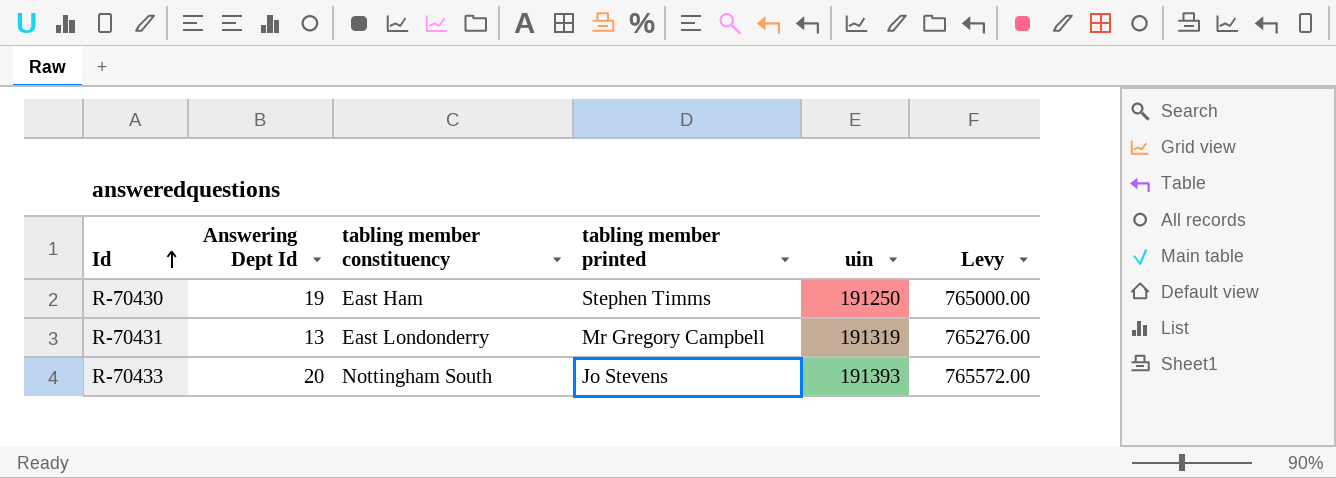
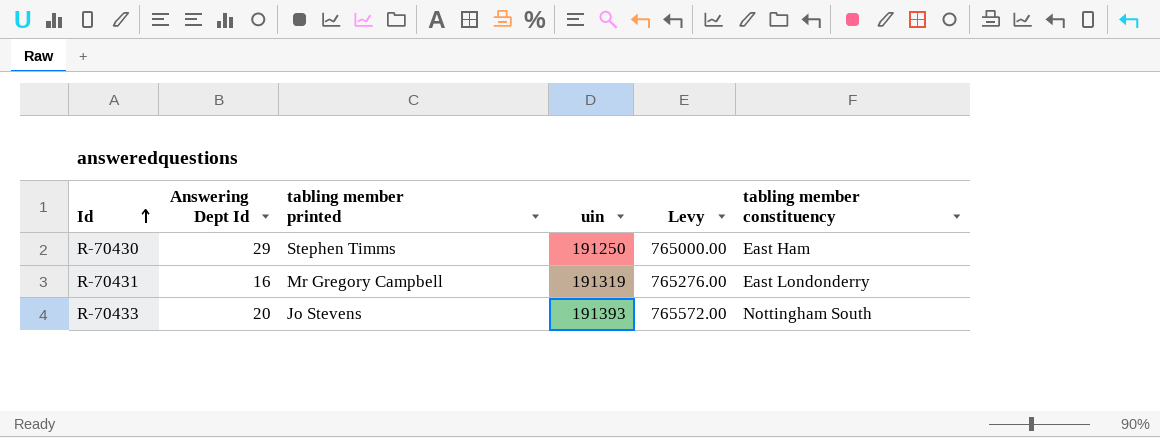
column tabling member constituency | position: 3 -> 6
R-70430 | Answering Dept Id: 19 -> 29
R-70431 | Answering Dept Id: 13 -> 16

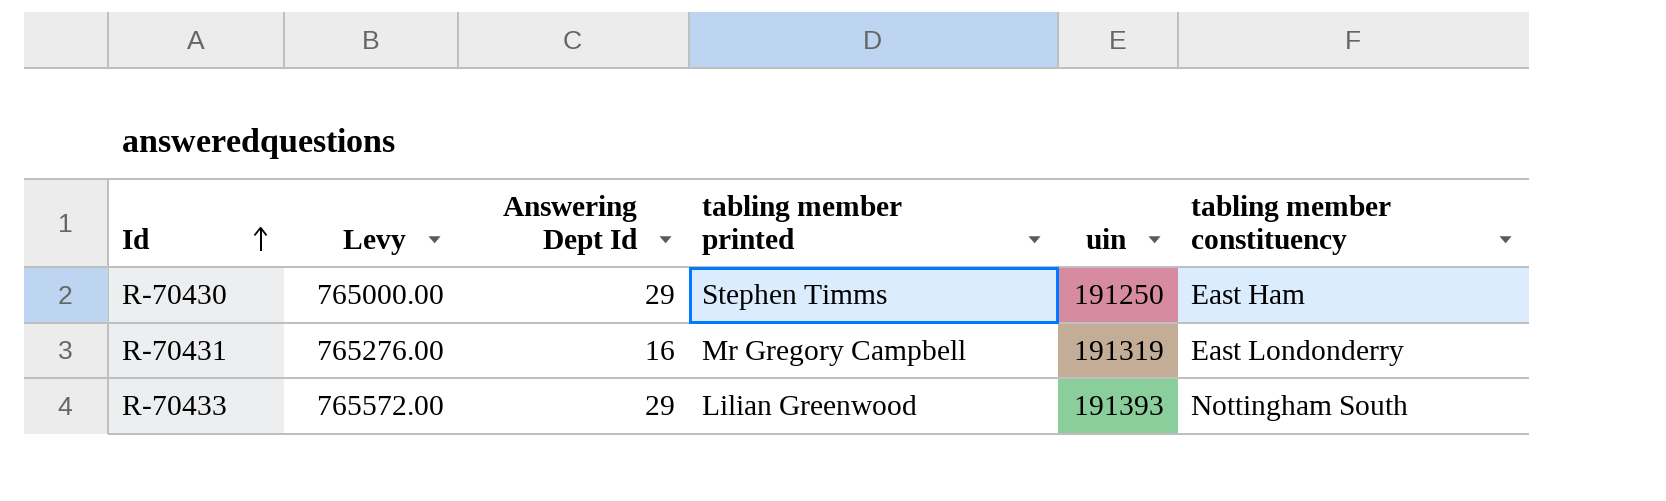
column Levy | position: 5 -> 2
R-70433 | Answering Dept Id: 20 -> 29
R-70433 | tabling member printed: Jo Stevens -> Lilian Greenwood

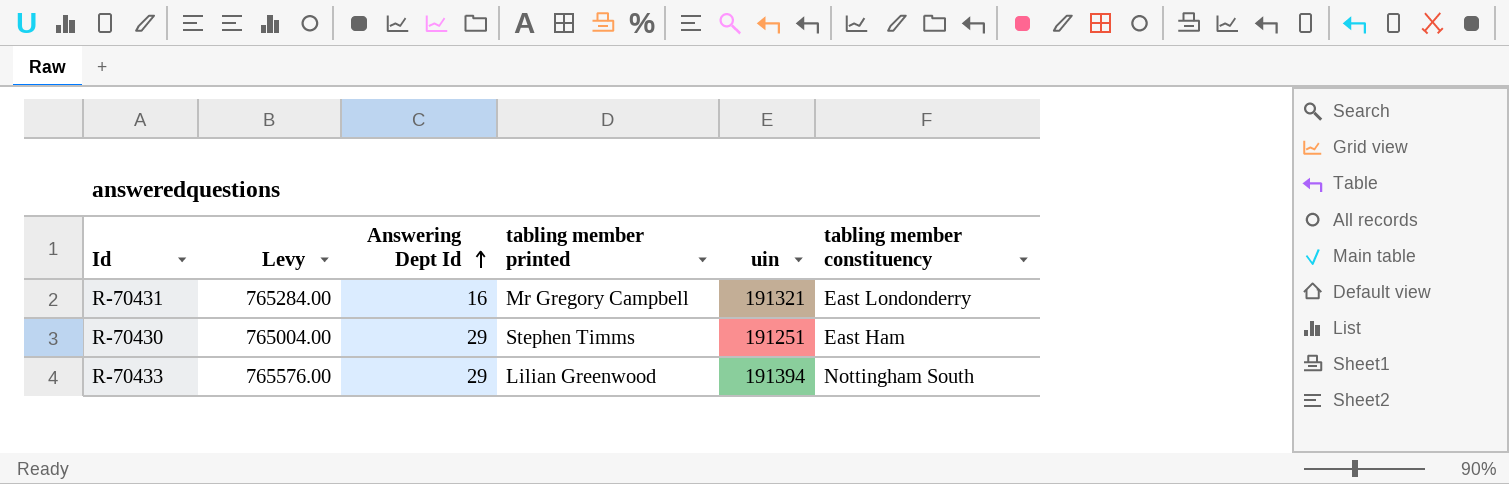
row order: Id ascending -> Answering Dept Id ascending
R-70431 | Levy: 765276.00 -> 765284.00
R-70431 | uin: 191319 -> 191321
R-70430 | Levy: 765000.00 -> 765004.00
R-70430 | uin: 191250 -> 191251
R-70433 | Levy: 765572.00 -> 765576.00
R-70433 | uin: 191393 -> 191394

